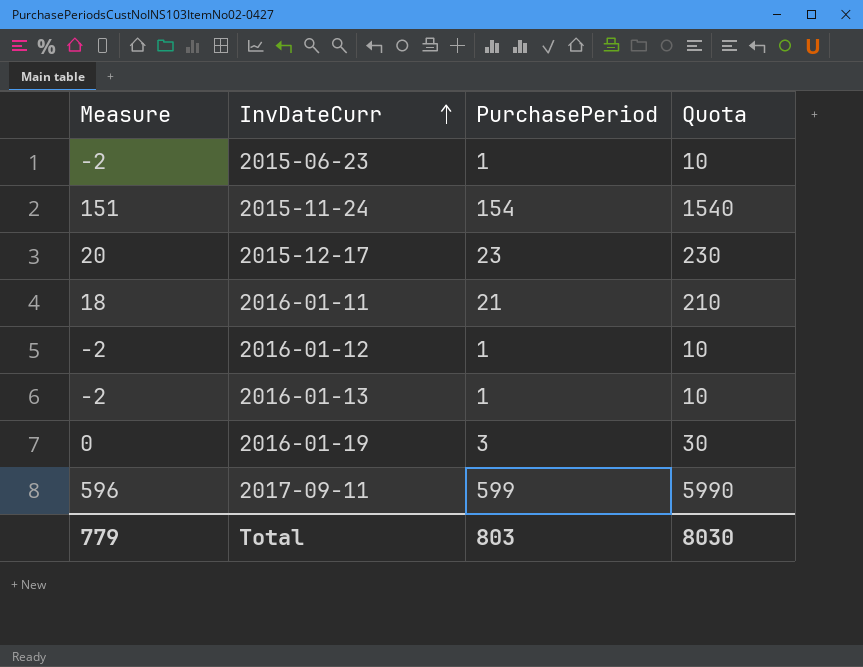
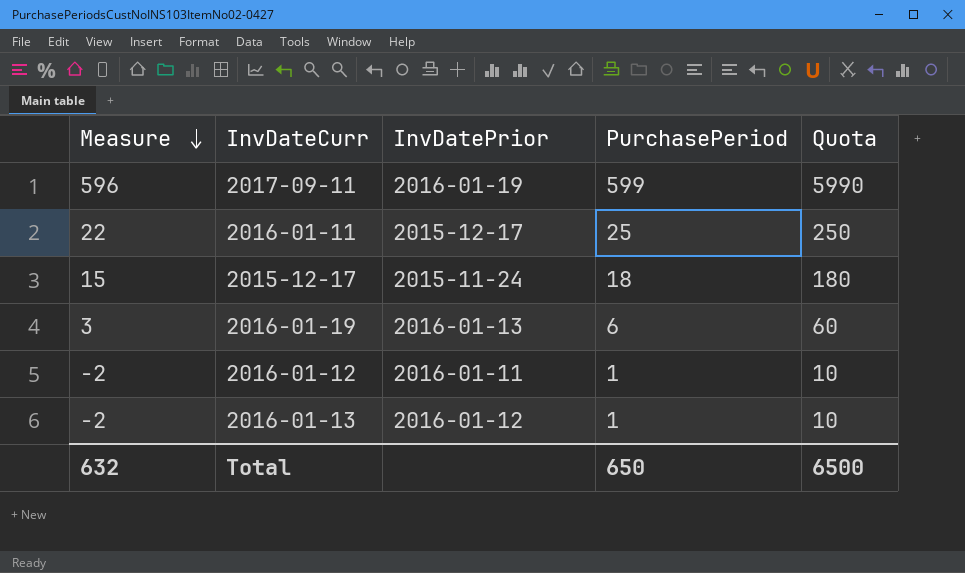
row order: InvDateCurr ascending -> Measure descending
column InvDatePrior | position: none -> 3
row 2015-06-23: -2 | 1 | 10 -> none
row 2015-11-24: 151 | 154 | 1540 -> none
2016-01-11 | Measure: 18 -> 22
2016-01-11 | PurchasePeriod: 21 -> 25
2016-01-11 | Quota: 210 -> 250
2015-12-17 | Measure: 20 -> 15
2015-12-17 | PurchasePeriod: 23 -> 18
2015-12-17 | Quota: 230 -> 180
2016-01-19 | Measure: 0 -> 3
2016-01-19 | PurchasePeriod: 3 -> 6
2016-01-19 | Quota: 30 -> 60
Total | Measure: 779 -> 632
Total | PurchasePeriod: 803 -> 650
Total | Quota: 8030 -> 6500

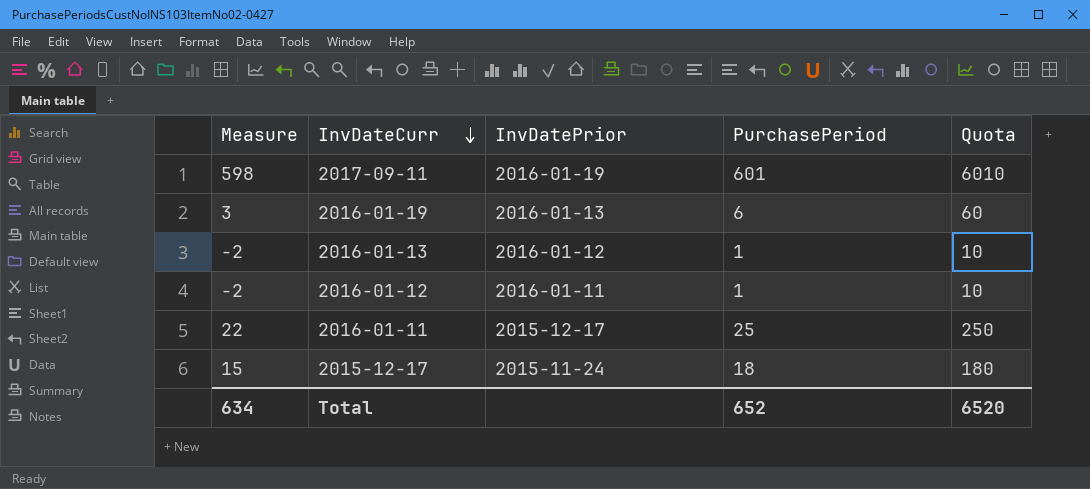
row order: Measure descending -> InvDateCurr descending
2017-09-11 | Measure: 596 -> 598
2017-09-11 | PurchasePeriod: 599 -> 601
2017-09-11 | Quota: 5990 -> 6010
Total | Measure: 632 -> 634
Total | PurchasePeriod: 650 -> 652
Total | Quota: 6500 -> 6520

